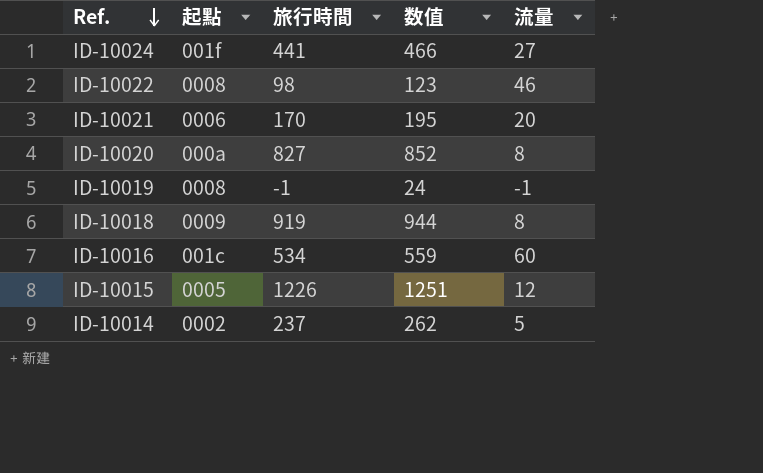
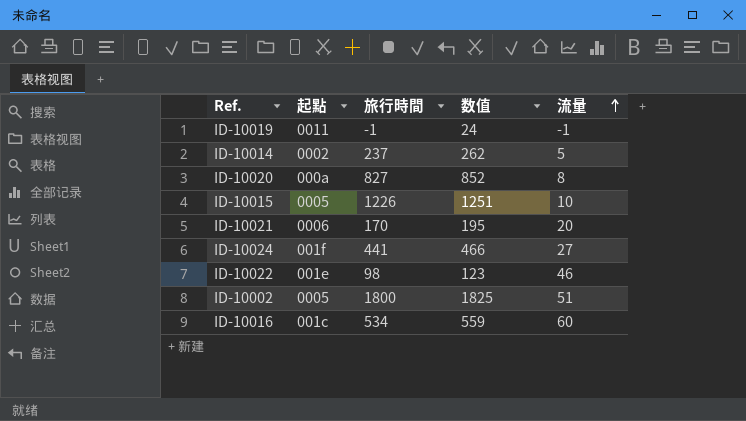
row order: Ref. descending -> 流量 ascending
row ID-10018: 0009 | 919 | 944 | 8 -> none
ID-10019 | 起點: 0008 -> 0011
ID-10015 | 流量: 12 -> 10
ID-10022 | 起點: 0008 -> 001e
row ID-10002: none -> 0005 | 1800 | 1825 | 51

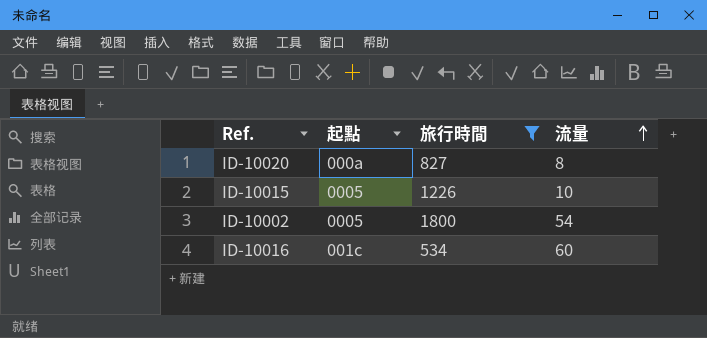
filter: none -> 旅行時間 >= 534
column 数值 | formula: [旅行時間] + 25 -> none
ID-10002 | 流量: 51 -> 54

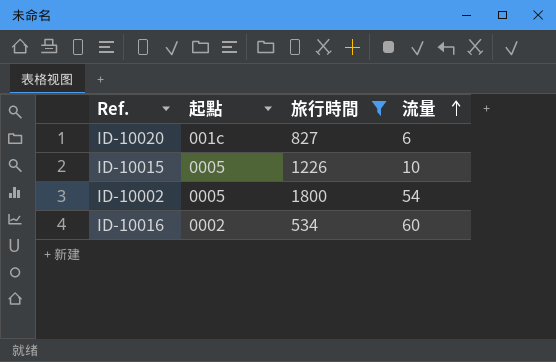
ID-10020 | 起點: 000a -> 001c
ID-10020 | 流量: 8 -> 6
ID-10016 | 起點: 001c -> 0002

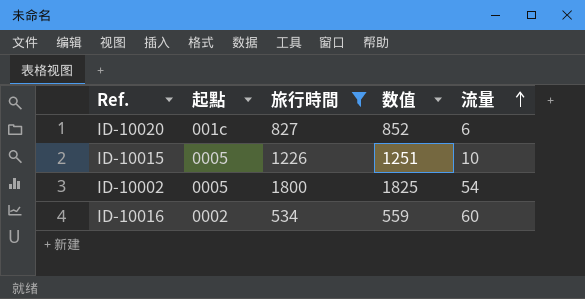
column 数值 | formula: none -> [旅行時間] + 25

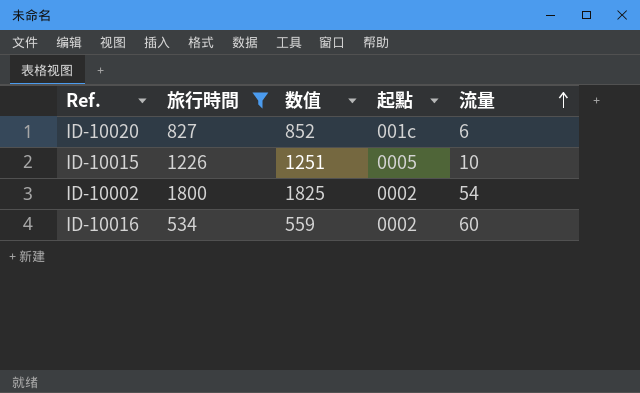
column 起點 | position: 2 -> 4
ID-10002 | 起點: 0005 -> 0002

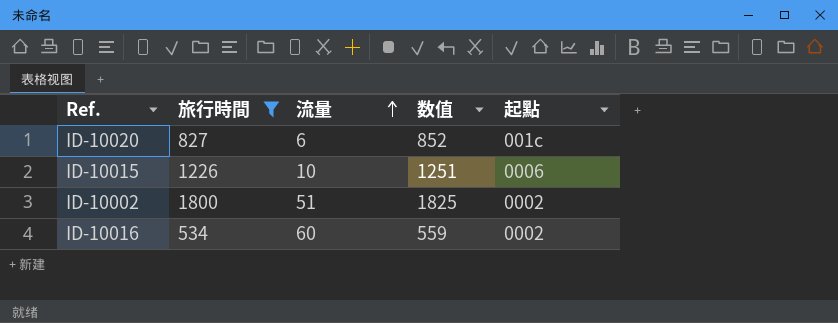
column 流量 | position: 5 -> 3
ID-10015 | 起點: 0005 -> 0006
ID-10002 | 流量: 54 -> 51

